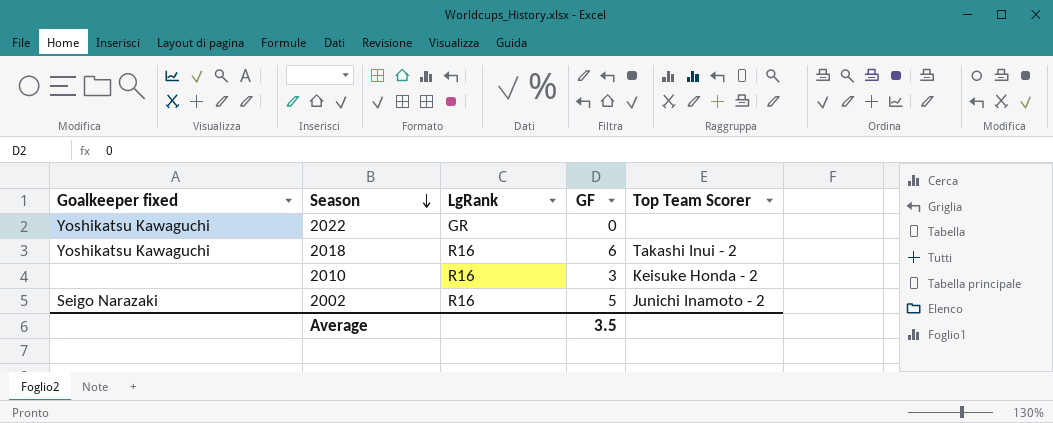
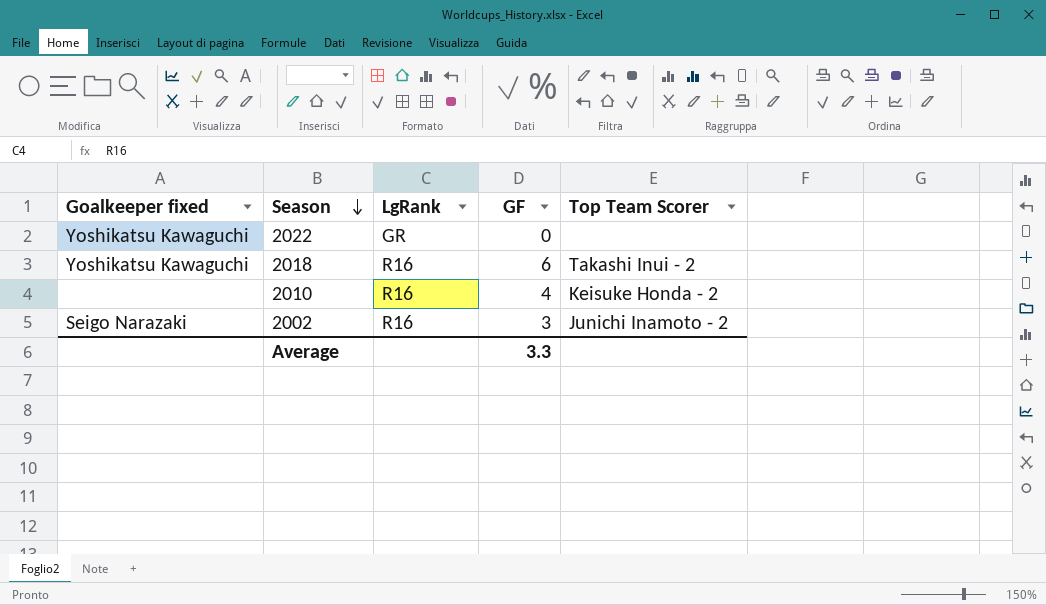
2010 | GF: 3 -> 4
2002 | GF: 5 -> 3
Average | GF: 3.5 -> 3.3

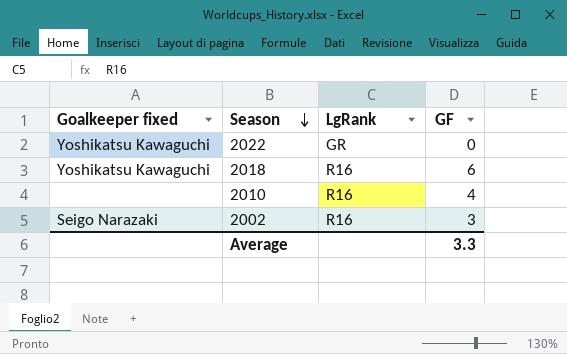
column Top Team Scorer | position: 5 -> none

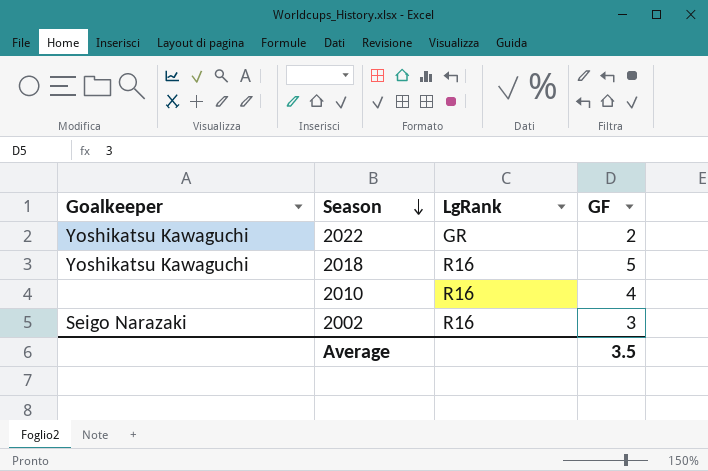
column name: Goalkeeper fixed -> Goalkeeper
2022 | GF: 0 -> 2
2018 | GF: 6 -> 5
Average | GF: 3.3 -> 3.5

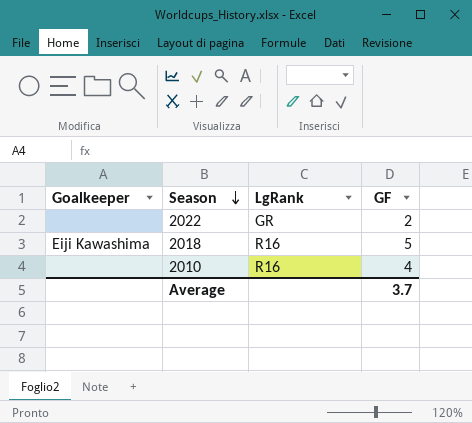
row 2002: Seigo Narazaki | R16 | 3 -> none
2022 | Goalkeeper: Yoshikatsu Kawaguchi -> none
2018 | Goalkeeper: Yoshikatsu Kawaguchi -> Eiji Kawashima
Average | GF: 3.5 -> 3.7

